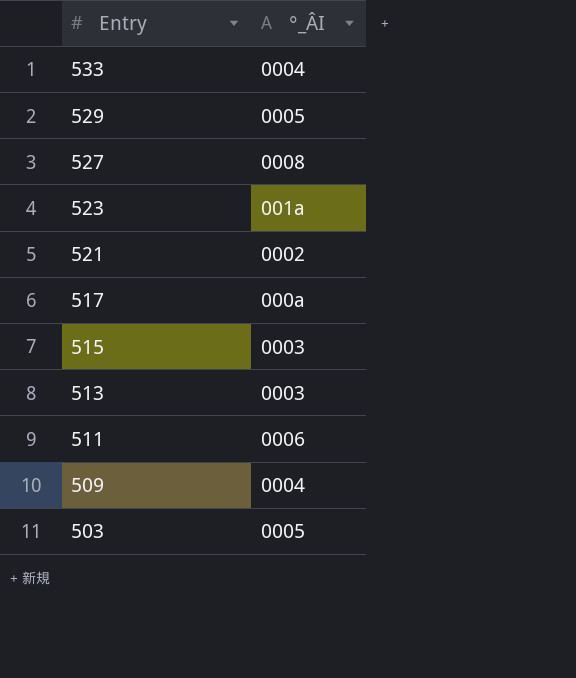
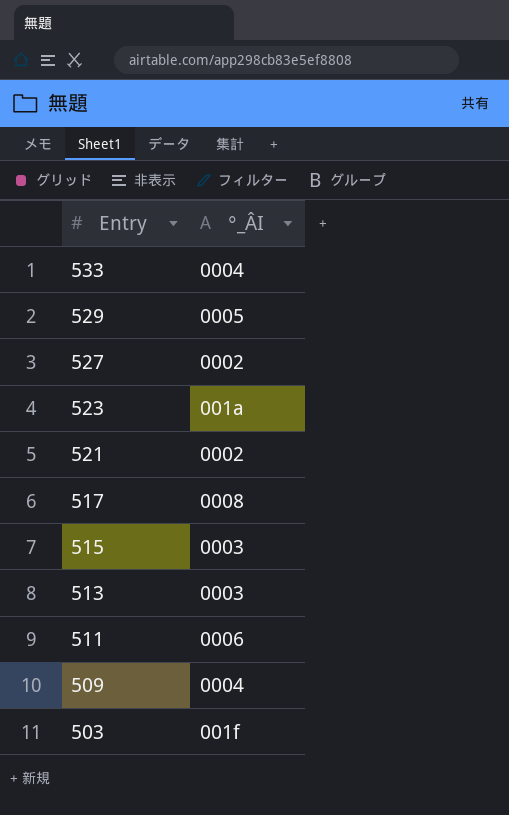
527 | °_ÂI: 0008 -> 0002
517 | °_ÂI: 000a -> 0008
503 | °_ÂI: 0005 -> 001f

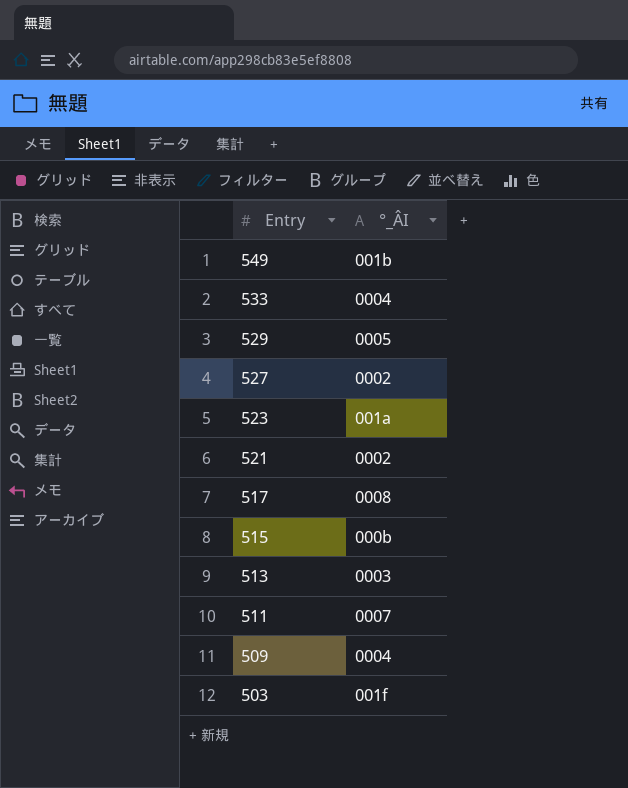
row 549: none -> 001b
515 | °_ÂI: 0003 -> 000b
511 | °_ÂI: 0006 -> 0007

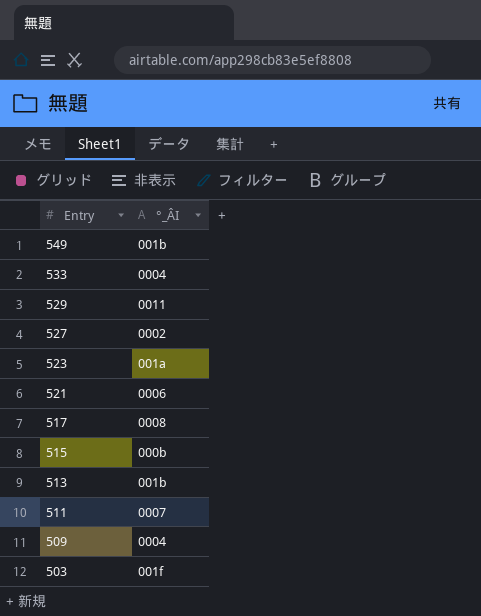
529 | °_ÂI: 0005 -> 0011
521 | °_ÂI: 0002 -> 0006
513 | °_ÂI: 0003 -> 001b

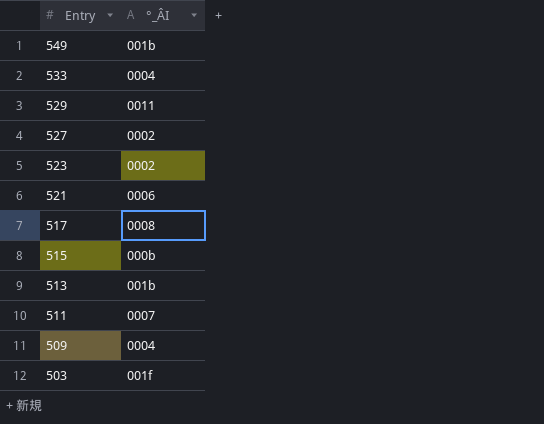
523 | °_ÂI: 001a -> 0002

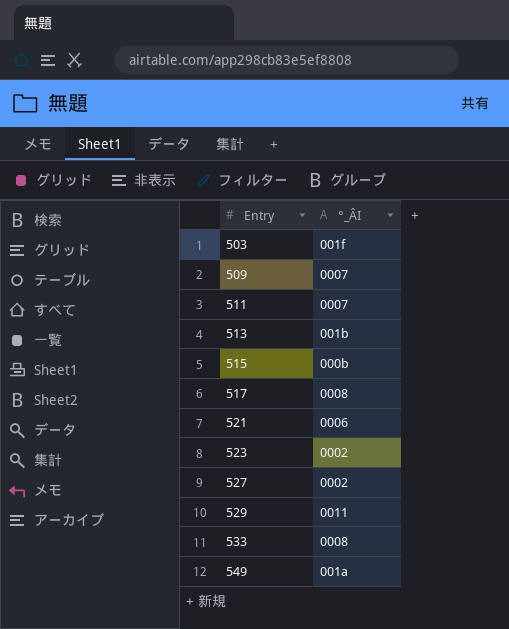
row order: Entry descending -> Entry ascending
509 | °_ÂI: 0004 -> 0007
533 | °_ÂI: 0004 -> 0008
549 | °_ÂI: 001b -> 001a

